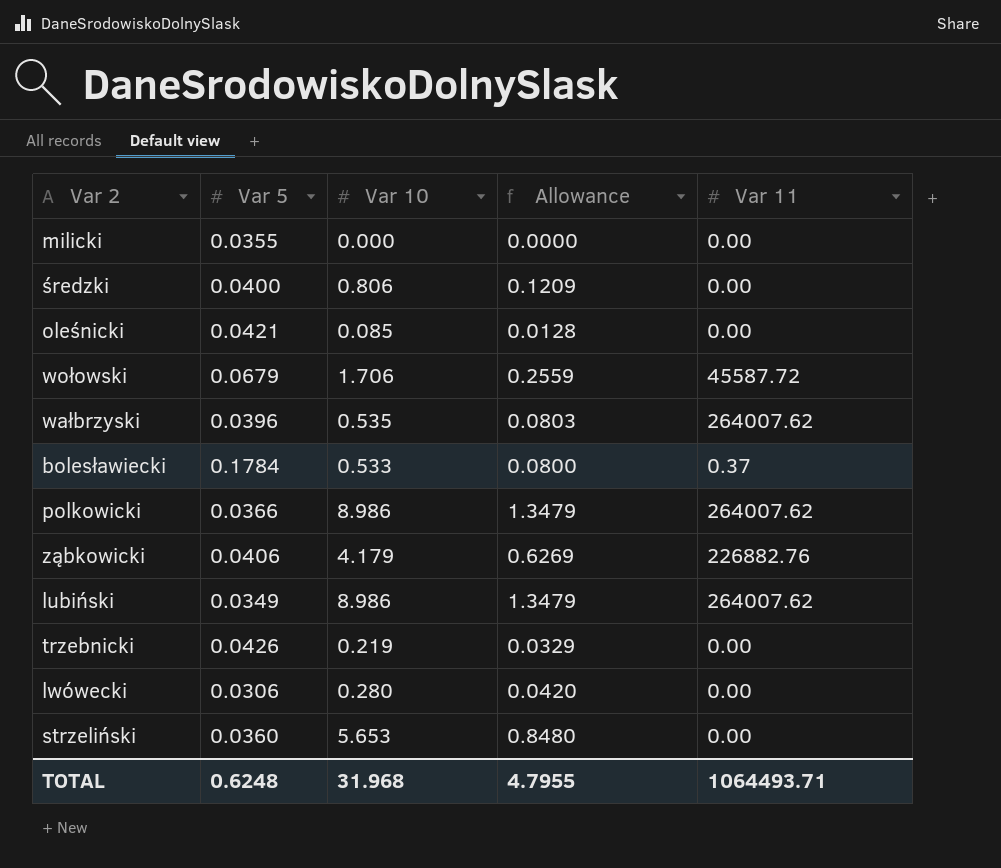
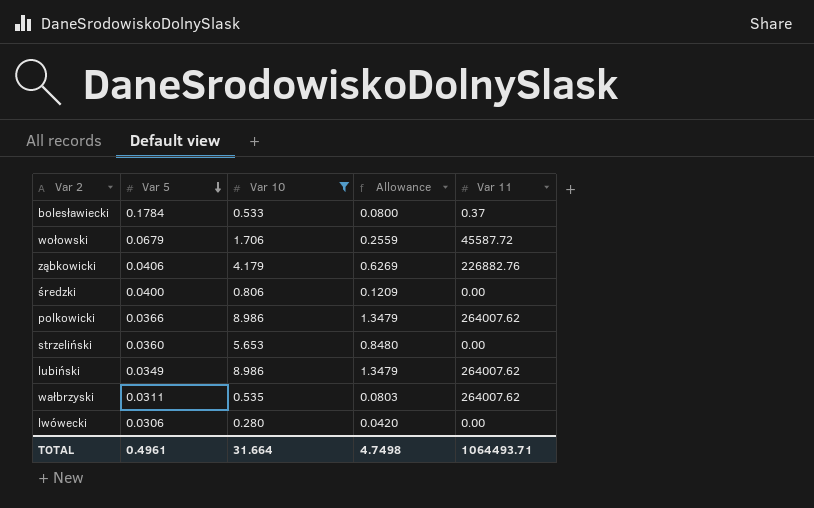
filter: none -> Var 10 >= 0.280
row order: none -> Var 5 descending
wałbrzyski | Var 5: 0.0396 -> 0.0311
TOTAL | Var 5: 0.6248 -> 0.4961
TOTAL | Var 10: 31.968 -> 31.664
TOTAL | Allowance: 4.7955 -> 4.7498

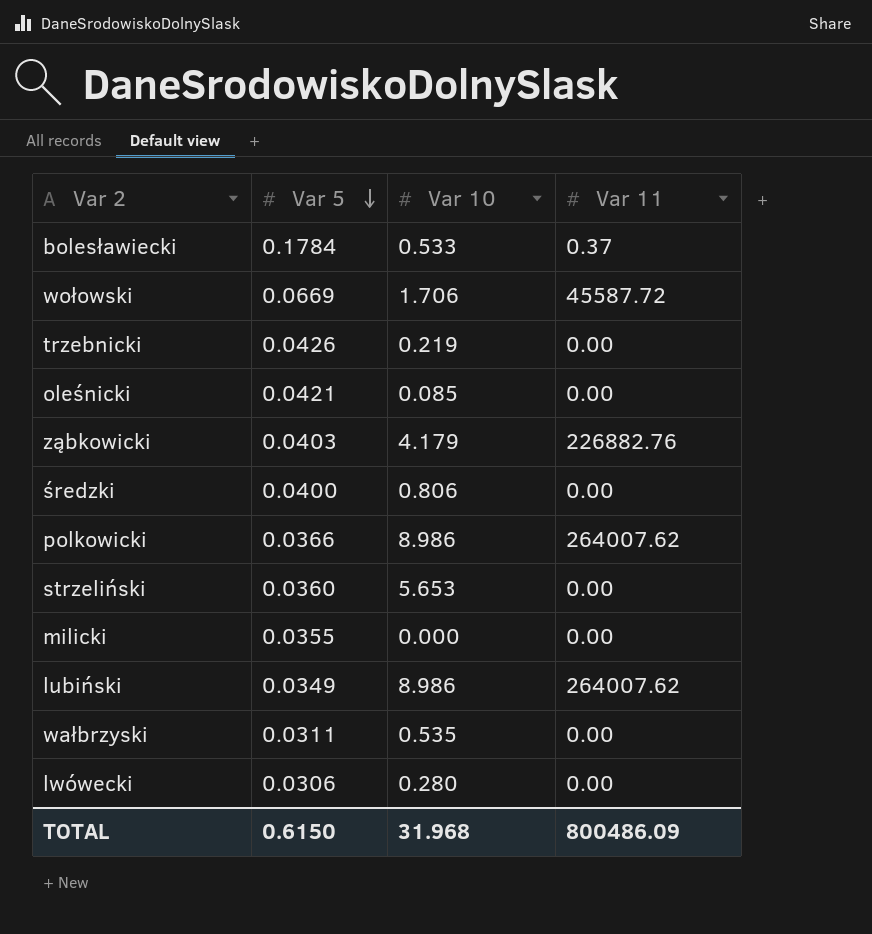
filter: Var 10 >= 0.280 -> none
column Allowance | formula: [Var 10] * 0.15 -> none
wołowski | Var 5: 0.0679 -> 0.0669
ząbkowicki | Var 5: 0.0406 -> 0.0403
wałbrzyski | Var 11: 264007.62 -> 0.00
TOTAL | Var 5: 0.4961 -> 0.6150
TOTAL | Var 10: 31.664 -> 31.968
TOTAL | Var 11: 1064493.71 -> 800486.09

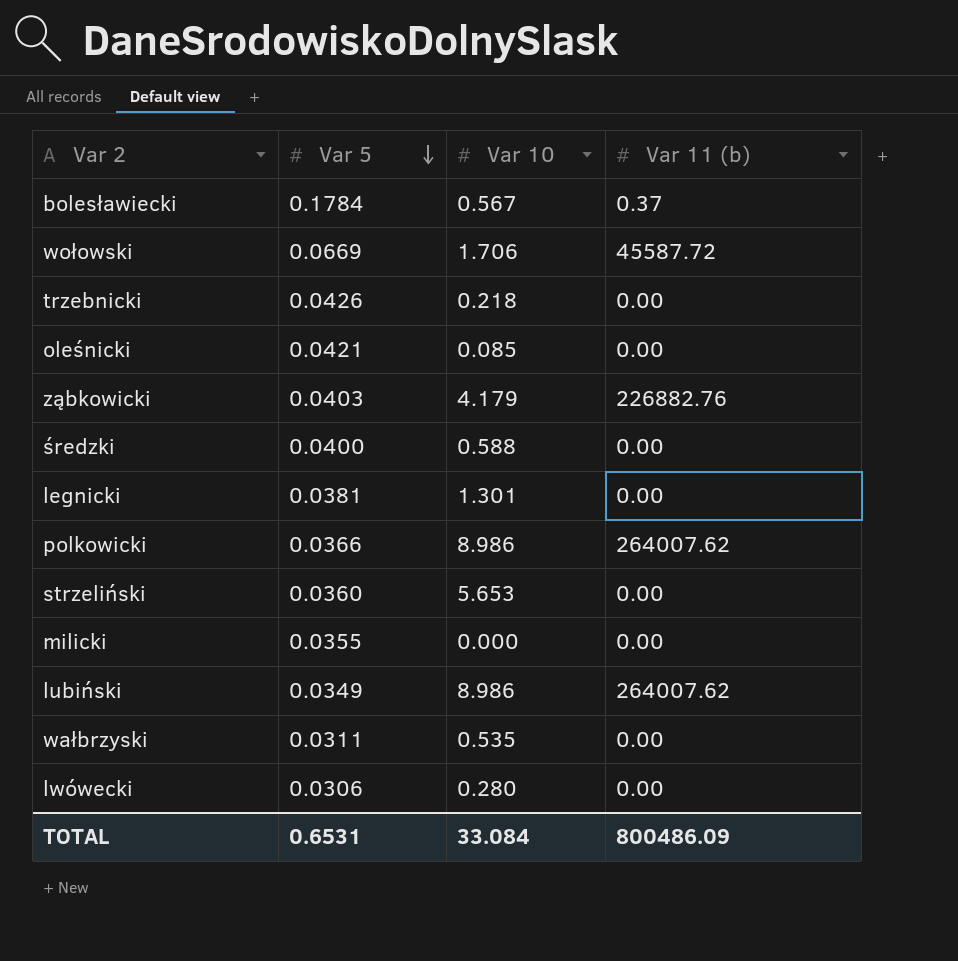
column name: Var 11 -> Var 11 (b)
bolesławiecki | Var 10: 0.533 -> 0.567
trzebnicki | Var 10: 0.219 -> 0.218
średzki | Var 10: 0.806 -> 0.588
row legnicki: none -> 0.0381 | 1.301 | 0.00
TOTAL | Var 5: 0.6150 -> 0.6531
TOTAL | Var 10: 31.968 -> 33.084

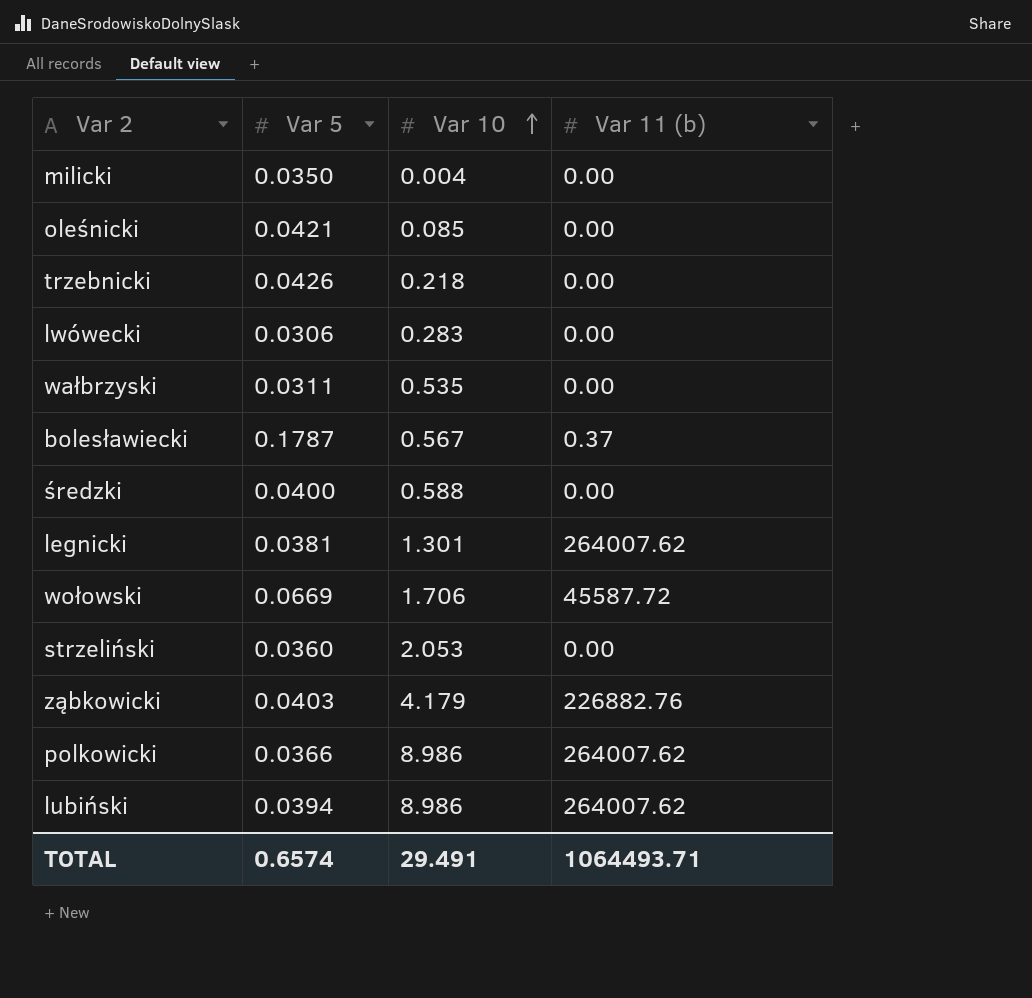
row order: Var 5 descending -> Var 10 ascending
milicki | Var 5: 0.0355 -> 0.0350
milicki | Var 10: 0.000 -> 0.004
lwówecki | Var 10: 0.280 -> 0.283
bolesławiecki | Var 5: 0.1784 -> 0.1787
legnicki | Var 11 (b): 0.00 -> 264007.62
strzeliński | Var 10: 5.653 -> 2.053
lubiński | Var 5: 0.0349 -> 0.0394
TOTAL | Var 5: 0.6531 -> 0.6574
TOTAL | Var 10: 33.084 -> 29.491
TOTAL | Var 11 (b): 800486.09 -> 1064493.71

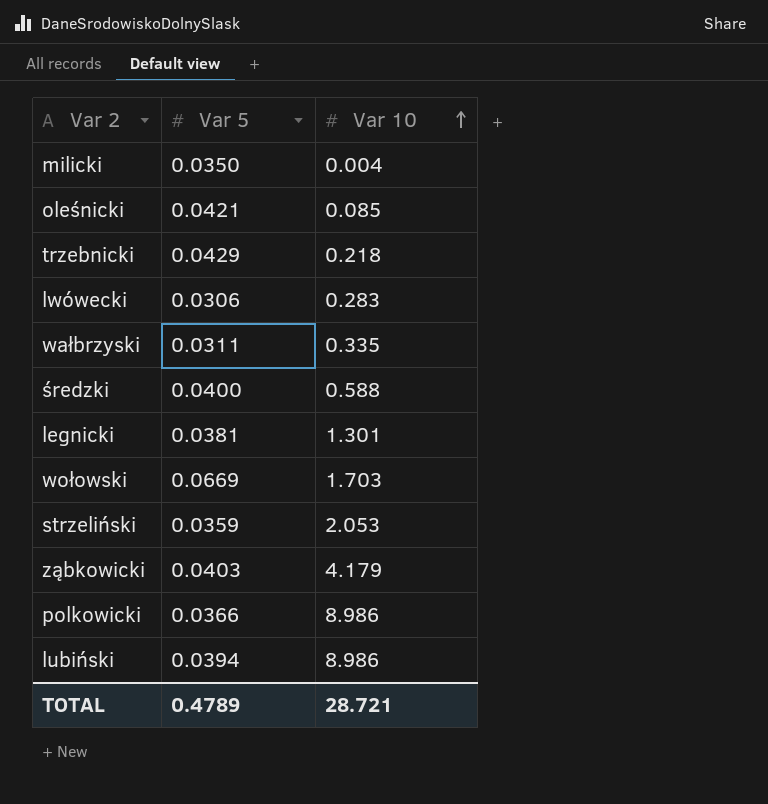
column Var 11 (b) | position: 4 -> none
row bolesławiecki: 0.1787 | 0.567 | 0.37 -> none
trzebnicki | Var 5: 0.0426 -> 0.0429
wałbrzyski | Var 10: 0.535 -> 0.335
wołowski | Var 10: 1.706 -> 1.703
strzeliński | Var 5: 0.0360 -> 0.0359
TOTAL | Var 5: 0.6574 -> 0.4789
TOTAL | Var 10: 29.491 -> 28.721

